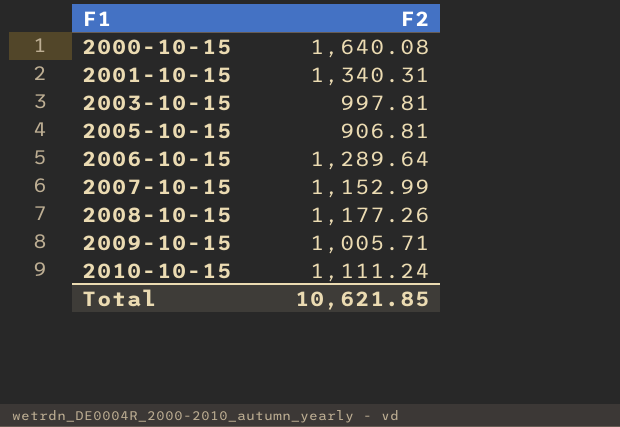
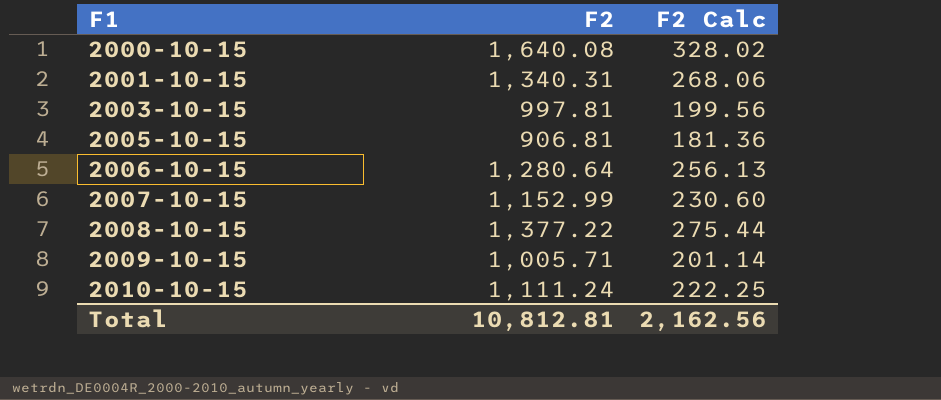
column F2 Calc | formula: none -> [F2] * 0.2
2006-10-15 | F2: 1,289.64 -> 1,280.64
2008-10-15 | F2: 1,177.26 -> 1,377.22
Total | F2: 10,621.85 -> 10,812.81

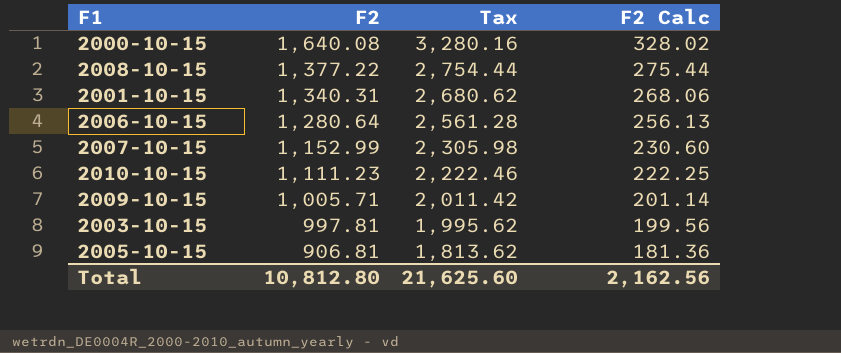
row order: F1 ascending -> F2 descending
column Tax | formula: none -> [F2] * 2
2010-10-15 | F2: 1,111.24 -> 1,111.23
Total | F2: 10,812.81 -> 10,812.80

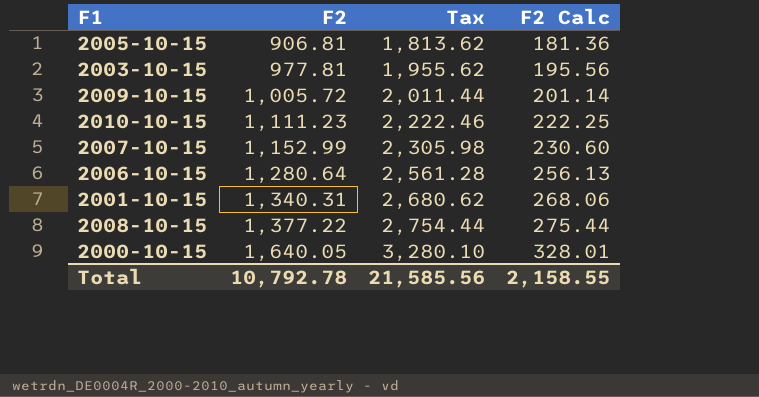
row order: F2 descending -> F2 ascending
2003-10-15 | F2: 997.81 -> 977.81
2003-10-15 | Tax: 1,995.62 -> 1,955.62
2003-10-15 | F2 Calc: 199.56 -> 195.56
2009-10-15 | F2: 1,005.71 -> 1,005.72
2009-10-15 | Tax: 2,011.42 -> 2,011.44
2000-10-15 | F2: 1,640.08 -> 1,640.05
2000-10-15 | Tax: 3,280.16 -> 3,280.10
2000-10-15 | F2 Calc: 328.02 -> 328.01
Total | F2: 10,812.80 -> 10,792.78
Total | Tax: 21,625.60 -> 21,585.56
Total | F2 Calc: 2,162.56 -> 2,158.55

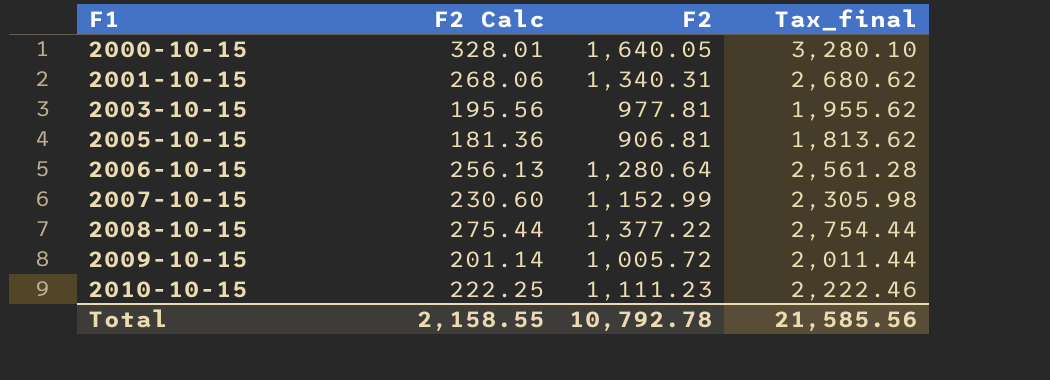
row order: F2 ascending -> F1 ascending
column F2 Calc | position: 4 -> 2
column name: Tax -> Tax_final

